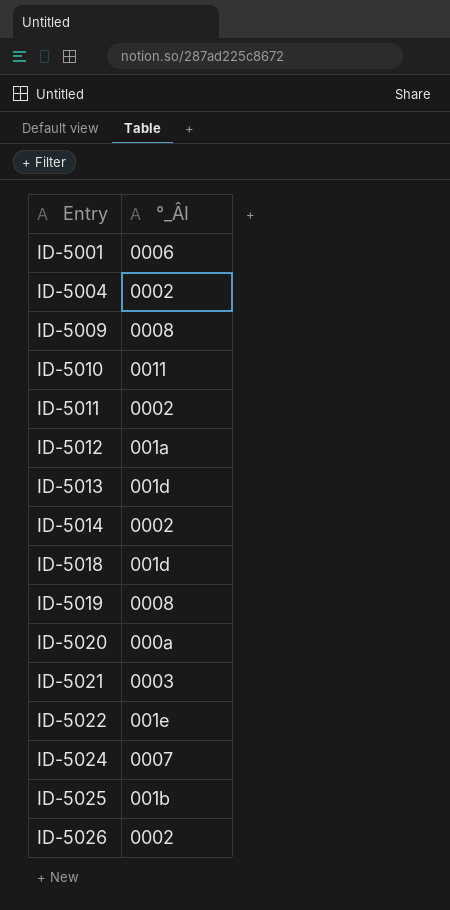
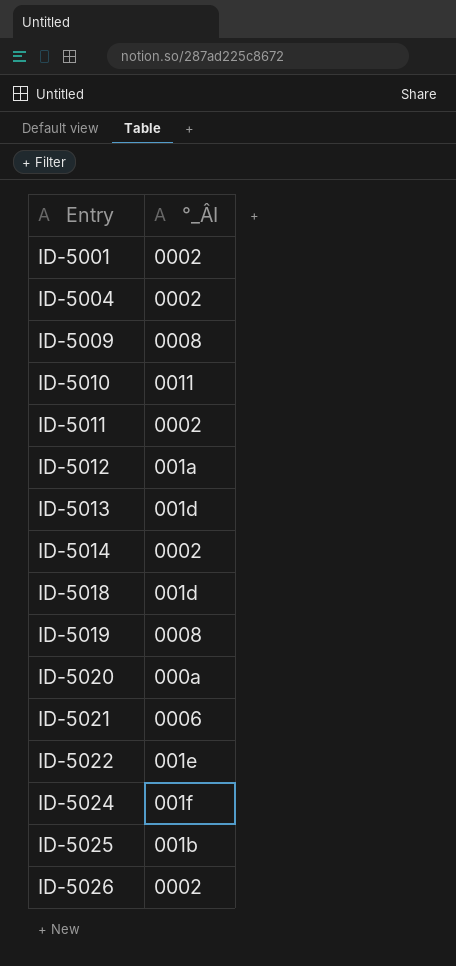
ID-5001 | °_ÂI: 0006 -> 0002
ID-5021 | °_ÂI: 0003 -> 0006
ID-5024 | °_ÂI: 0007 -> 001f

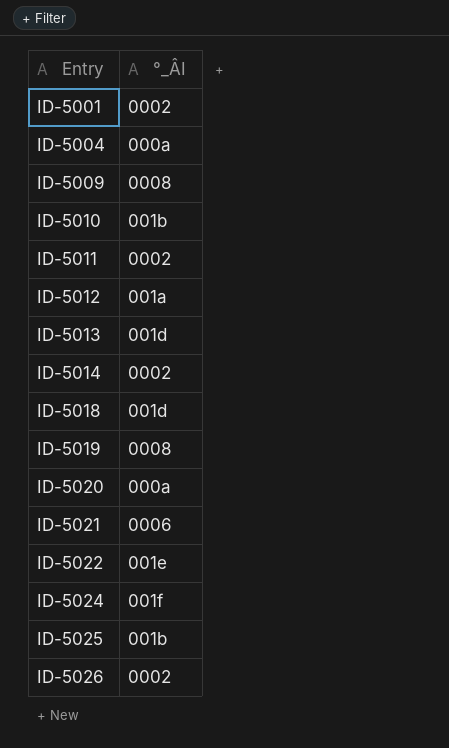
ID-5004 | °_ÂI: 0002 -> 000a
ID-5010 | °_ÂI: 0011 -> 001b

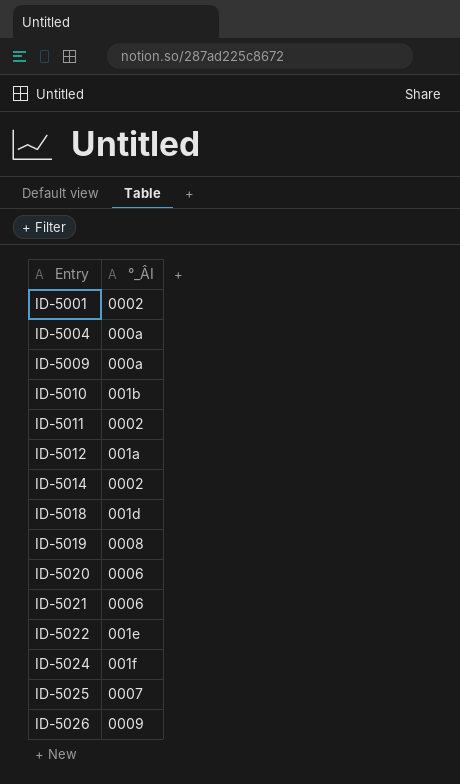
row ID-5013: 001d -> none
ID-5009 | °_ÂI: 0008 -> 000a
ID-5020 | °_ÂI: 000a -> 0006
ID-5025 | °_ÂI: 001b -> 0007
ID-5026 | °_ÂI: 0002 -> 0009

